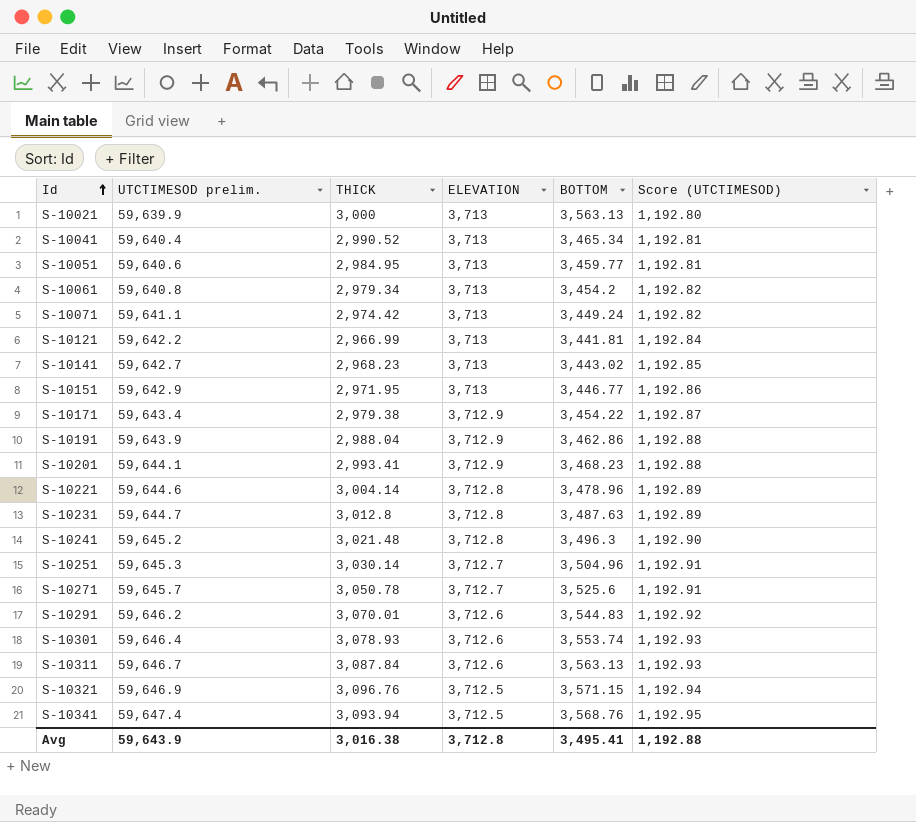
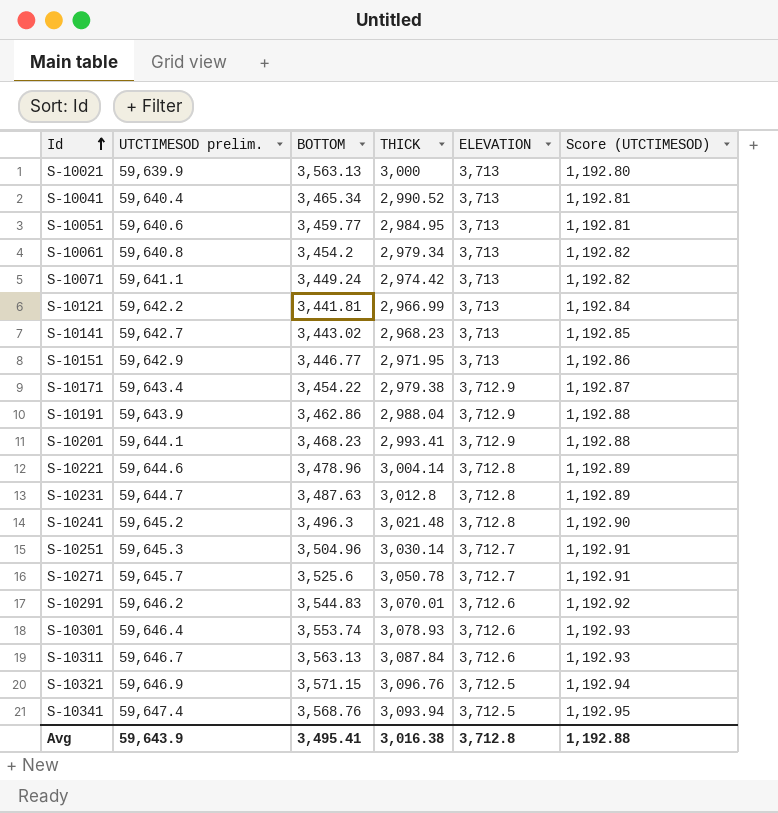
column BOTTOM | position: 5 -> 3

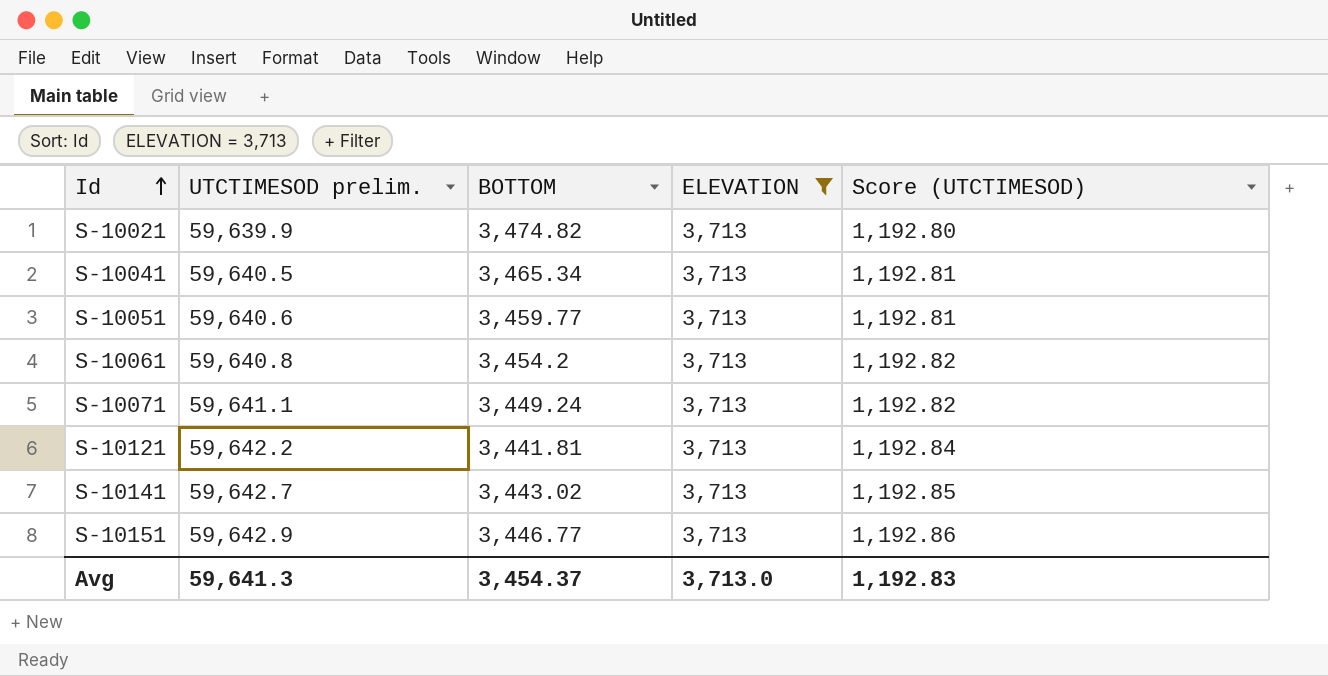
filter: none -> ELEVATION = 3,713
column THICK | position: 4 -> none
S-10021 | BOTTOM: 3,563.13 -> 3,474.82
S-10041 | UTCTIMESOD prelim.: 59,640.4 -> 59,640.5
Avg | UTCTIMESOD prelim.: 59,643.9 -> 59,641.3
Avg | BOTTOM: 3,495.41 -> 3,454.37
Avg | ELEVATION: 3,712.8 -> 3,713.0
Avg | Score (UTCTIMESOD): 1,192.88 -> 1,192.83

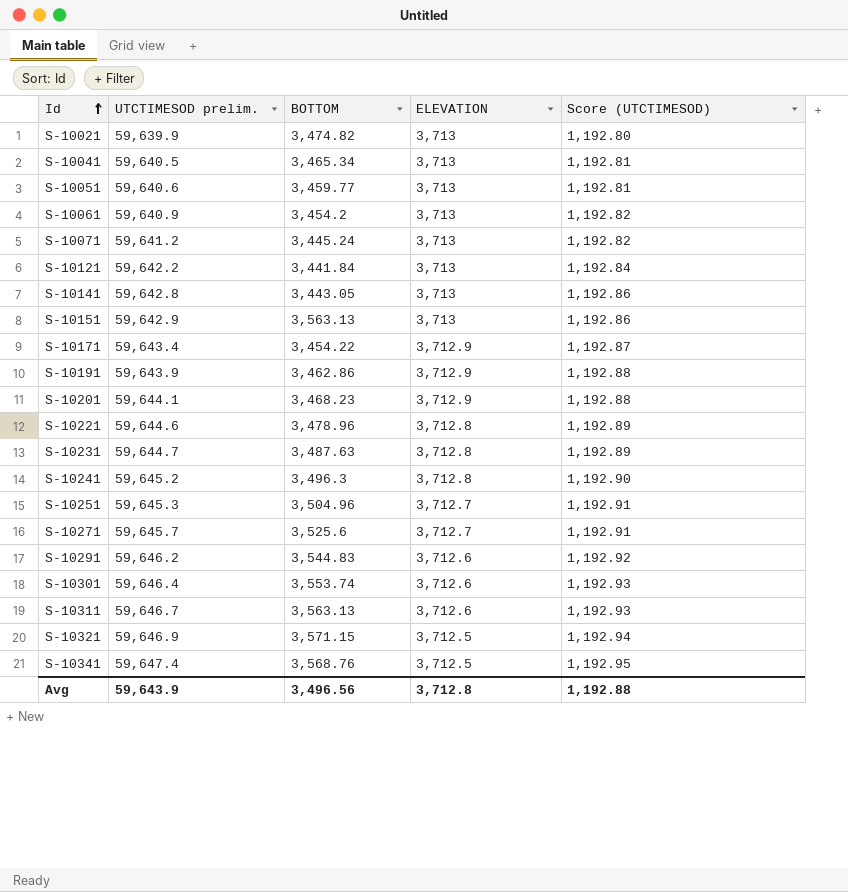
filter: ELEVATION = 3,713 -> none
S-10061 | UTCTIMESOD prelim.: 59,640.8 -> 59,640.9
S-10071 | UTCTIMESOD prelim.: 59,641.1 -> 59,641.2
S-10071 | BOTTOM: 3,449.24 -> 3,445.24
S-10121 | BOTTOM: 3,441.81 -> 3,441.84
S-10141 | UTCTIMESOD prelim.: 59,642.7 -> 59,642.8
S-10141 | BOTTOM: 3,443.02 -> 3,443.05
S-10141 | Score (UTCTIMESOD): 1,192.85 -> 1,192.86
S-10151 | BOTTOM: 3,446.77 -> 3,563.13
Avg | UTCTIMESOD prelim.: 59,641.3 -> 59,643.9
Avg | BOTTOM: 3,454.37 -> 3,496.56
Avg | ELEVATION: 3,713.0 -> 3,712.8
Avg | Score (UTCTIMESOD): 1,192.83 -> 1,192.88

